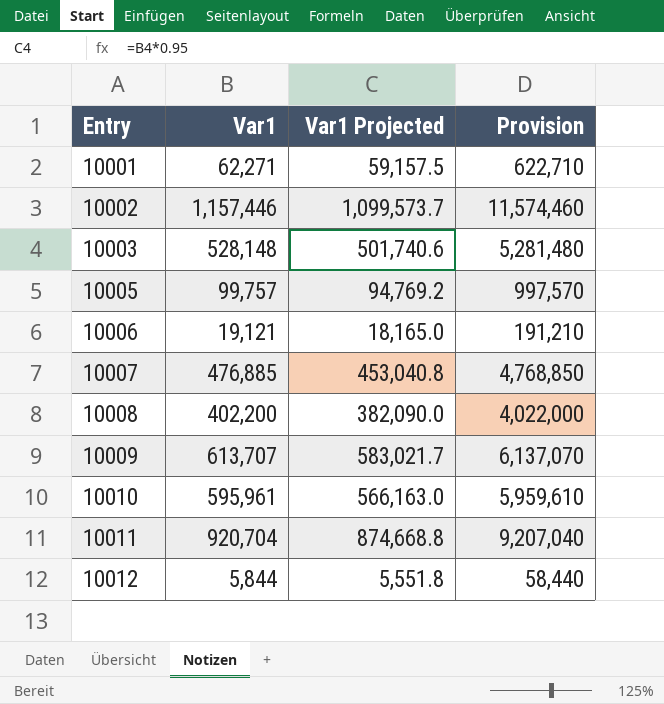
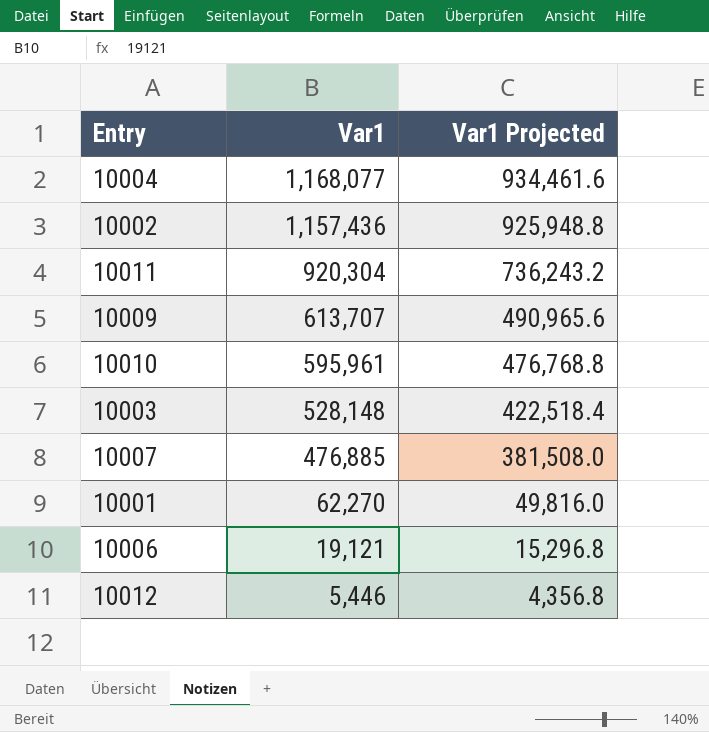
row order: Entry ascending -> Var1 descending
column Provision | formula: [Var1] * 10 -> none
column Var1 Projected | formula: [Var1] * 0.95 -> [Var1] * 0.8
row 10005: 99,757 | 94,769.2 | 997,570 -> none
row 10008: 402,200 | 382,090.0 | 4,022,000 -> none
row 10004: none -> 1,168,077 | 934,461.6
10002 | Var1: 1,157,446 -> 1,157,436
10011 | Var1: 920,704 -> 920,304
10001 | Var1: 62,271 -> 62,270
10012 | Var1: 5,844 -> 5,446

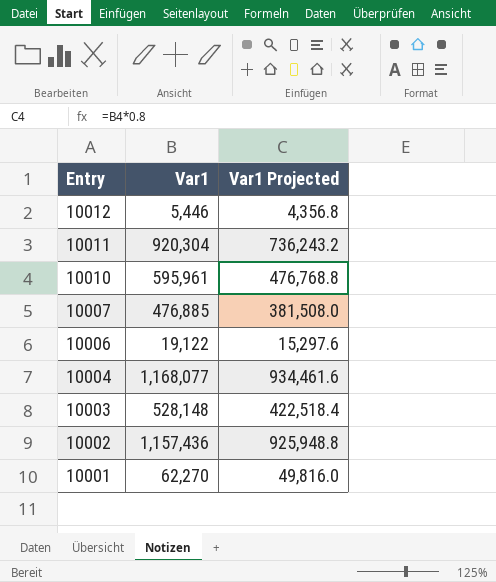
row order: Var1 descending -> Entry descending
row 10009: 613,707 | 490,965.6 -> none
10006 | Var1: 19,121 -> 19,122
10006 | Var1 Projected: 15,296.8 -> 15,297.6

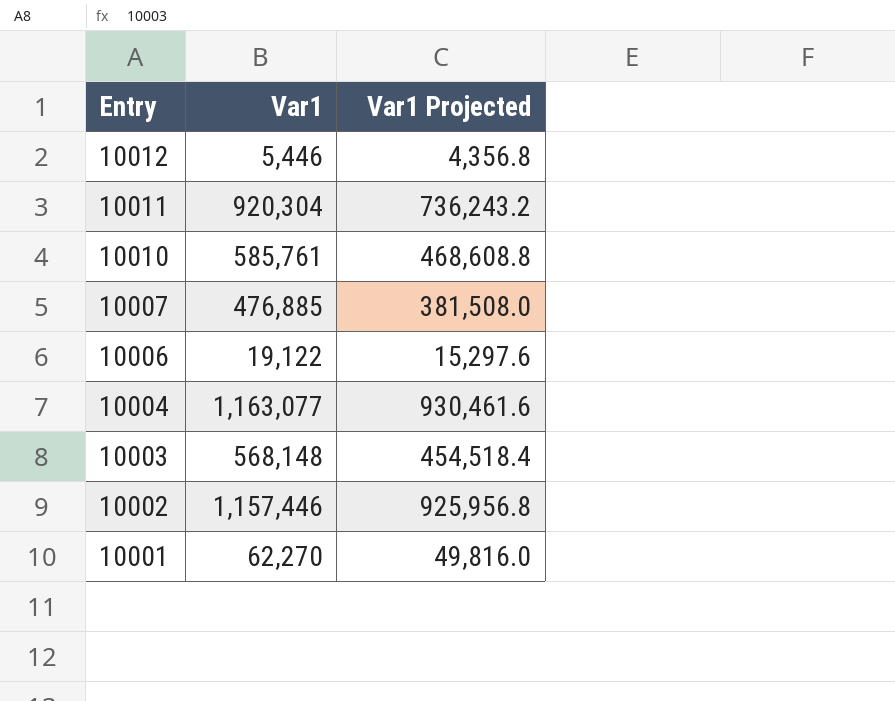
10010 | Var1: 595,961 -> 585,761
10010 | Var1 Projected: 476,768.8 -> 468,608.8
10004 | Var1: 1,168,077 -> 1,163,077
10004 | Var1 Projected: 934,461.6 -> 930,461.6
10003 | Var1: 528,148 -> 568,148
10003 | Var1 Projected: 422,518.4 -> 454,518.4
10002 | Var1: 1,157,436 -> 1,157,446
10002 | Var1 Projected: 925,948.8 -> 925,956.8

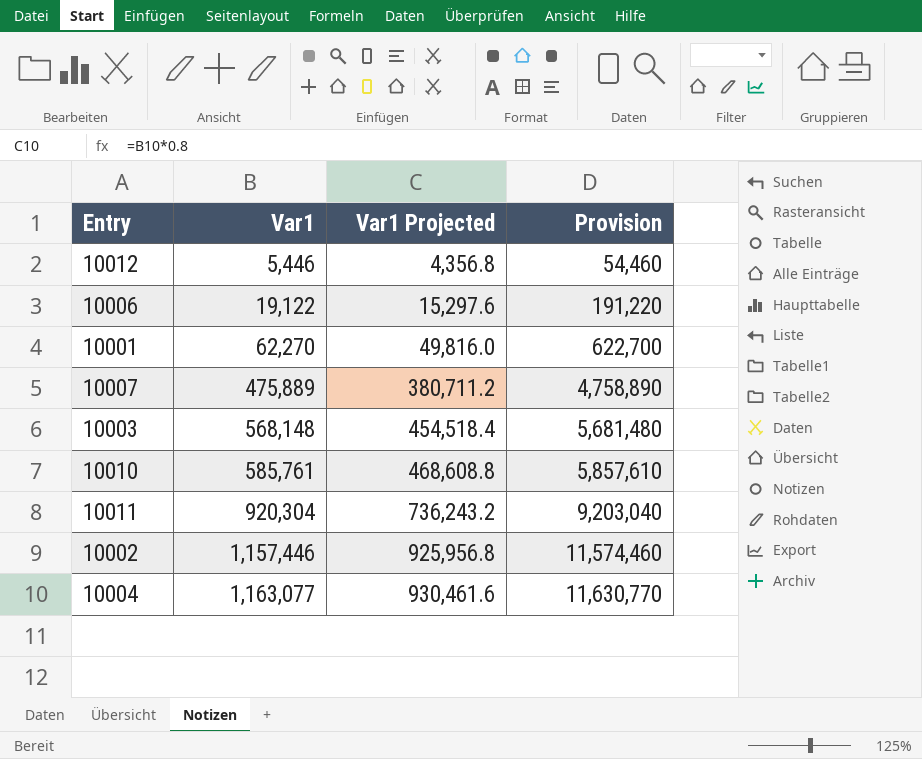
row order: Entry descending -> Var1 ascending
column Provision | formula: none -> [Var1] * 10
10007 | Var1: 476,885 -> 475,889
10007 | Var1 Projected: 381,508.0 -> 380,711.2

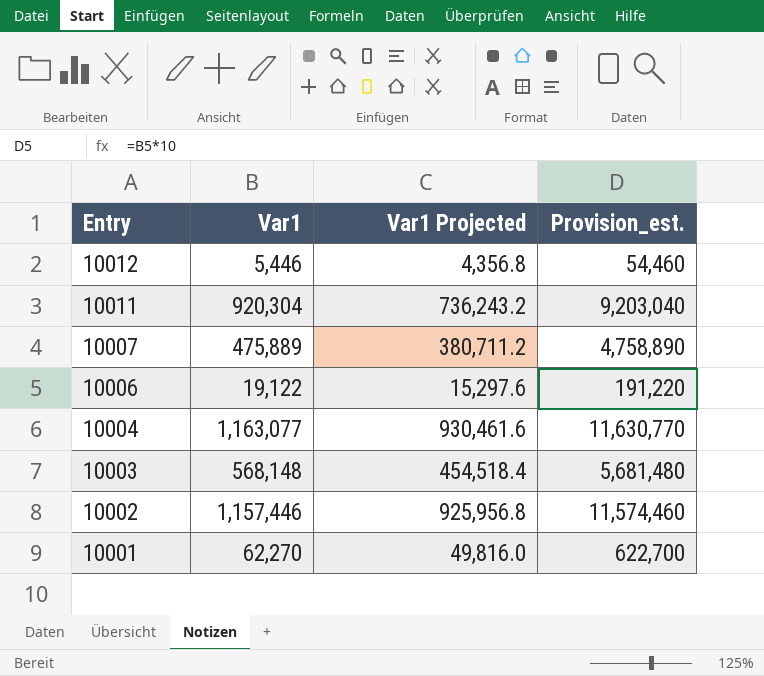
row order: Var1 ascending -> Entry descending
column name: Provision -> Provision_est.
row 10010: 585,761 | 468,608.8 | 5,857,610 -> none

